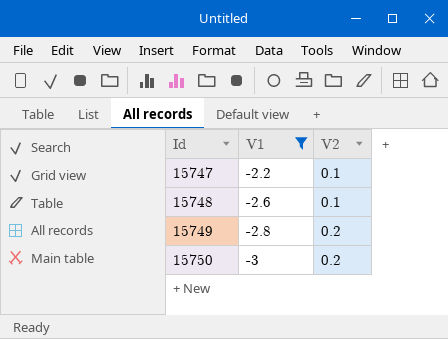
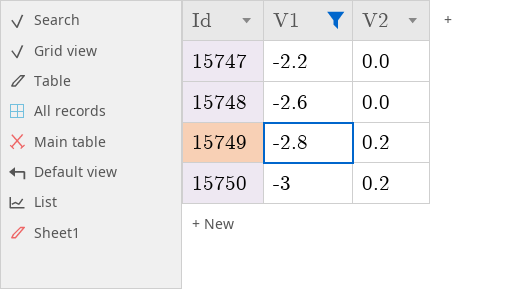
15747 | V2: 0.1 -> 0.0
15748 | V2: 0.1 -> 0.0

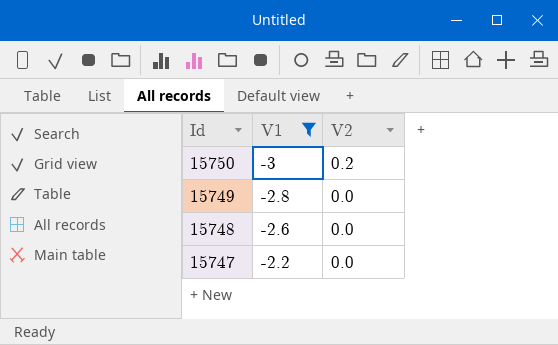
row order: Id ascending -> Id descending
15749 | V2: 0.2 -> 0.0

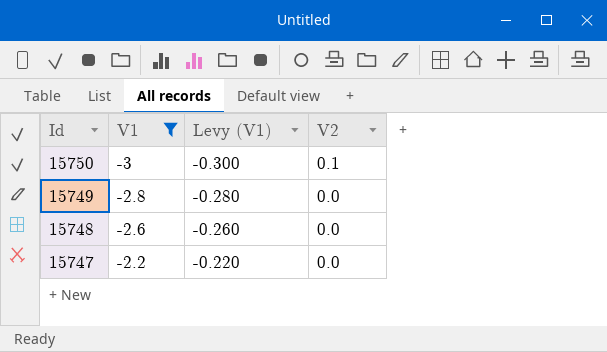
column Levy (V1) | formula: none -> [V1] * 0.1
15750 | V2: 0.2 -> 0.1

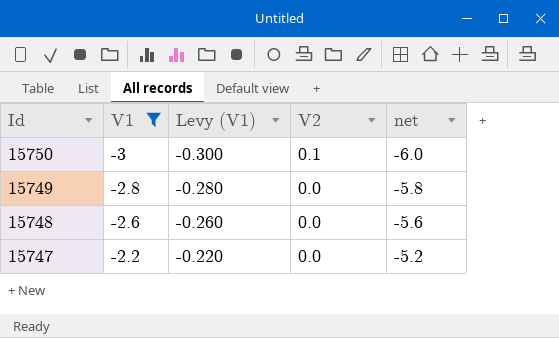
column net | formula: none -> [V1] - 3

